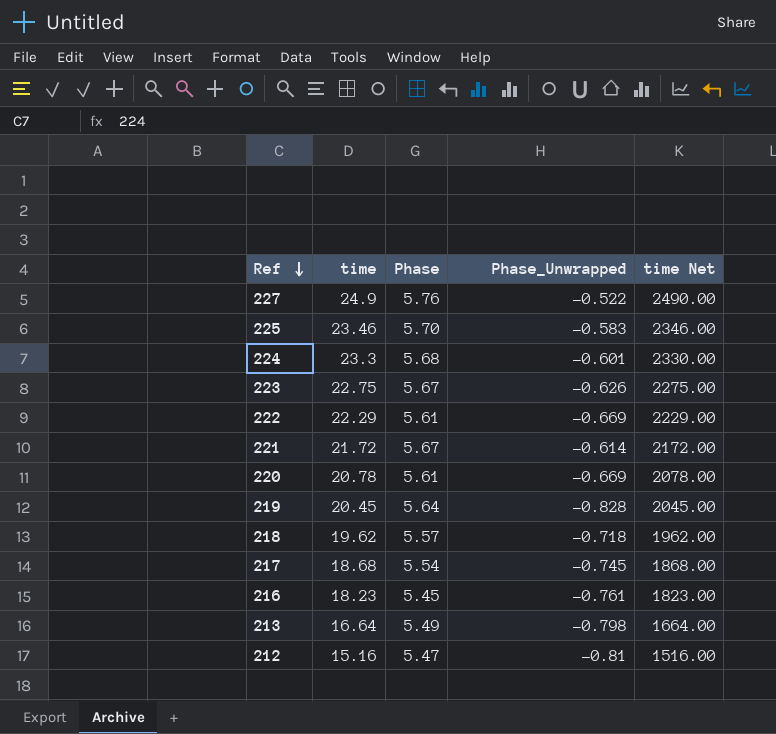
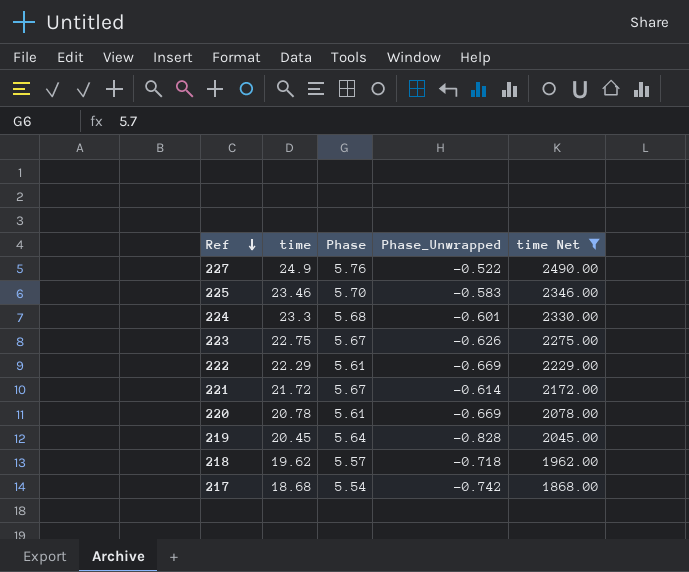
filter: none -> time Net >= 1868.00
217 | Phase_Unwrapped: -0.745 -> -0.742

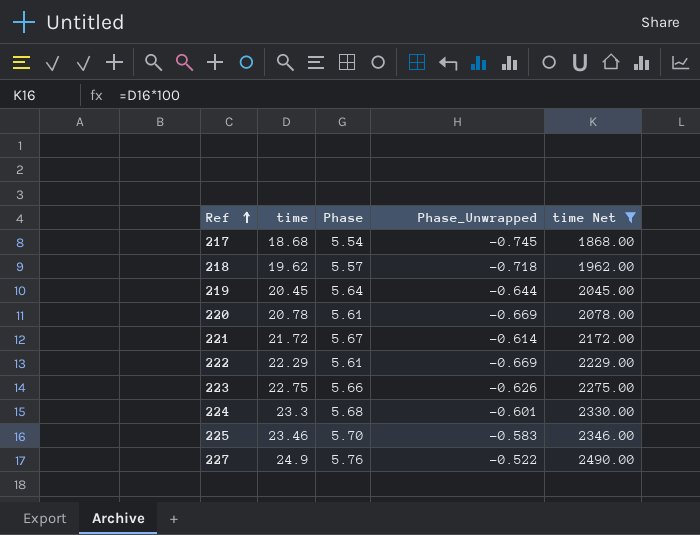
row order: Ref descending -> Ref ascending
217 | Phase_Unwrapped: -0.742 -> -0.745
219 | Phase_Unwrapped: -0.828 -> -0.644
223 | Phase: 5.67 -> 5.66

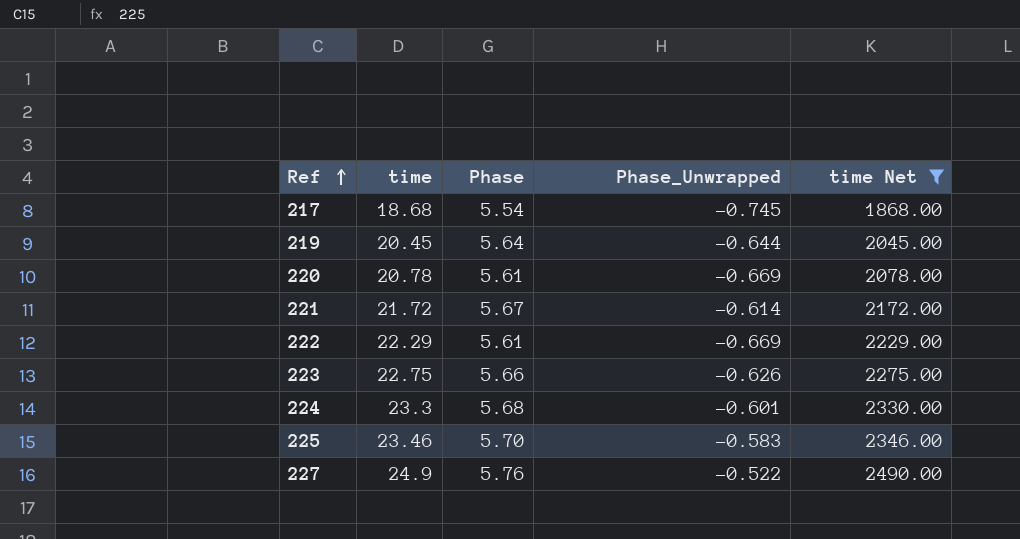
row 218: 19.62 | 5.57 | -0.718 | 1962.00 -> none

